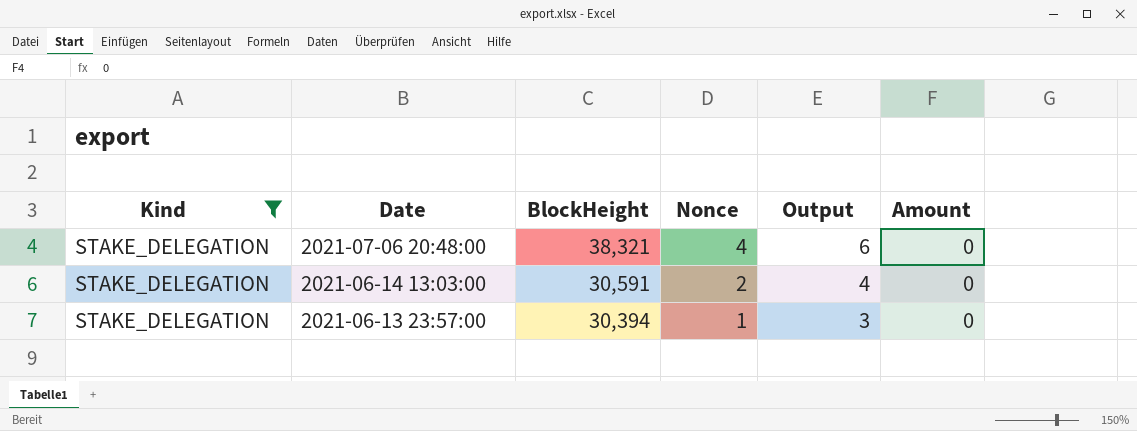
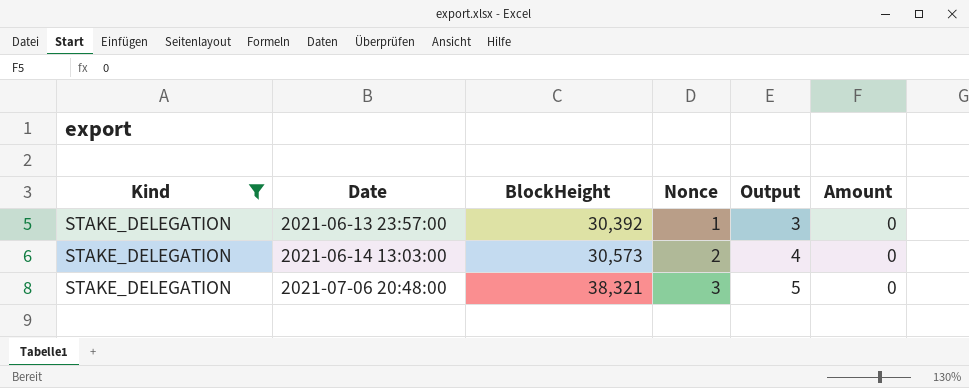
row order: Date descending -> Date ascending
2021-06-13 23:57:00 | BlockHeight: 30,394 -> 30,392
2021-06-14 13:03:00 | BlockHeight: 30,591 -> 30,573
2021-07-06 20:48:00 | Nonce: 4 -> 3
2021-07-06 20:48:00 | Output: 6 -> 5

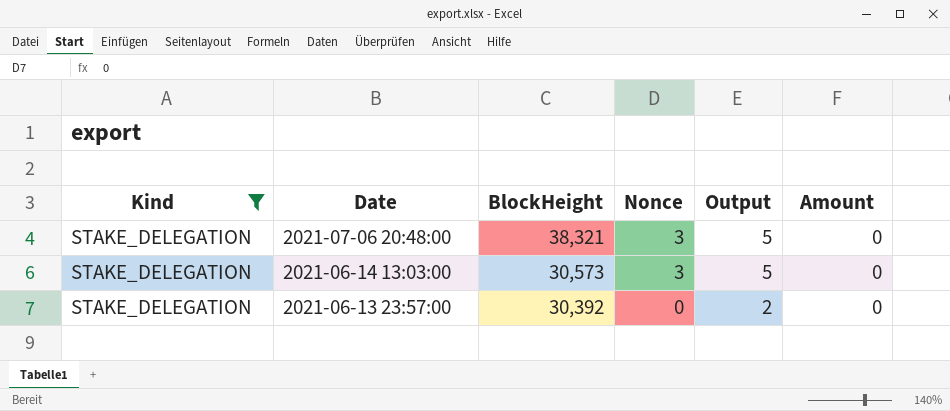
row order: Date ascending -> Date descending
2021-06-14 13:03:00 | Nonce: 2 -> 3
2021-06-14 13:03:00 | Output: 4 -> 5
2021-06-13 23:57:00 | Nonce: 1 -> 0
2021-06-13 23:57:00 | Output: 3 -> 2

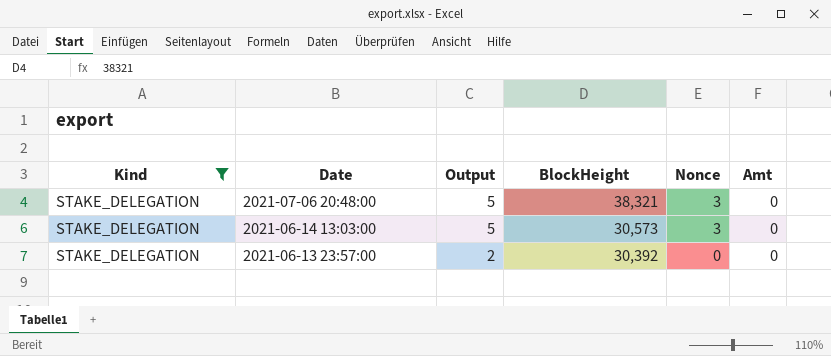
column Output | position: 5 -> 3
column name: Amount -> Amt

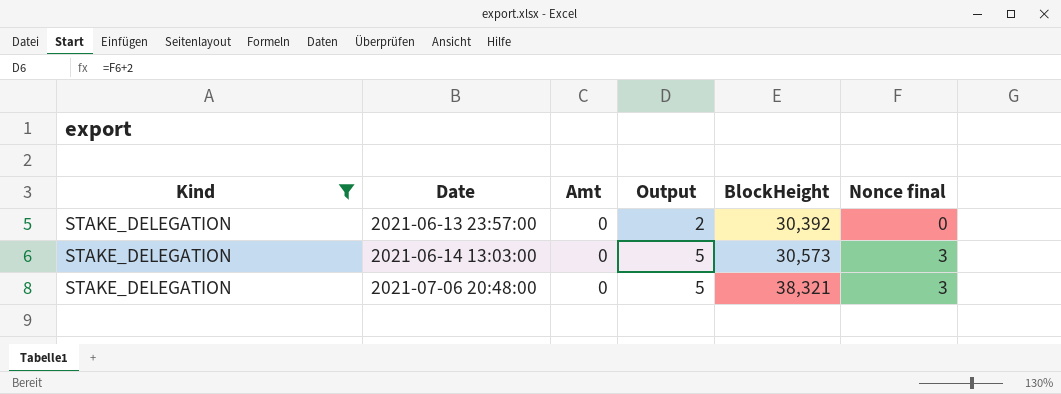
row order: Date descending -> Date ascending
column Amt | position: 6 -> 3
column name: Nonce -> Nonce final

